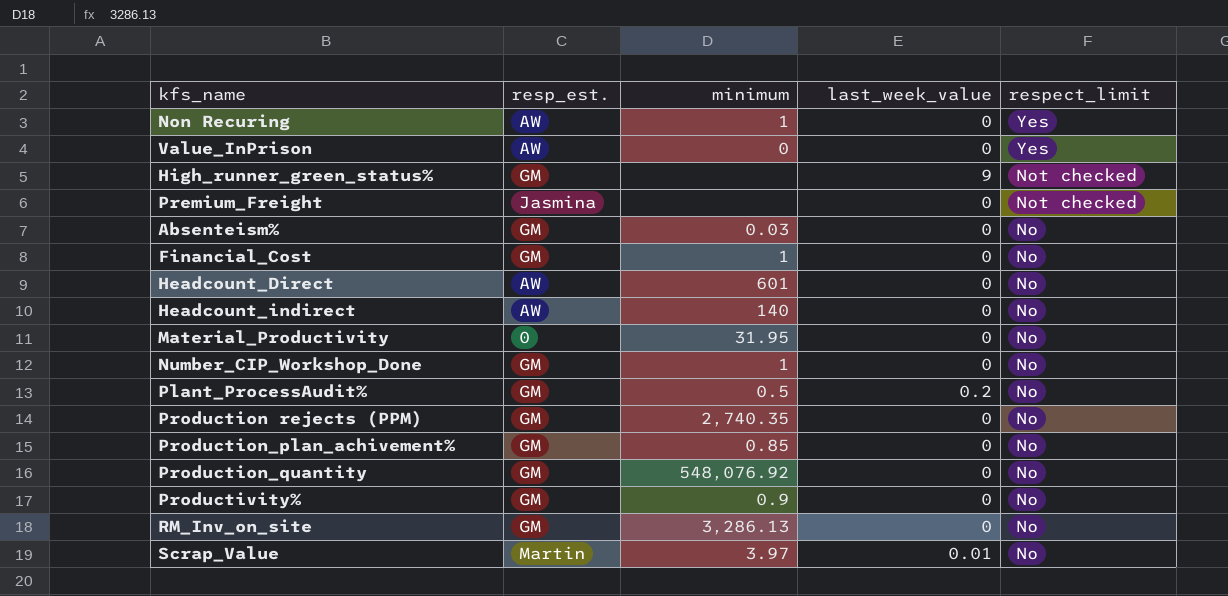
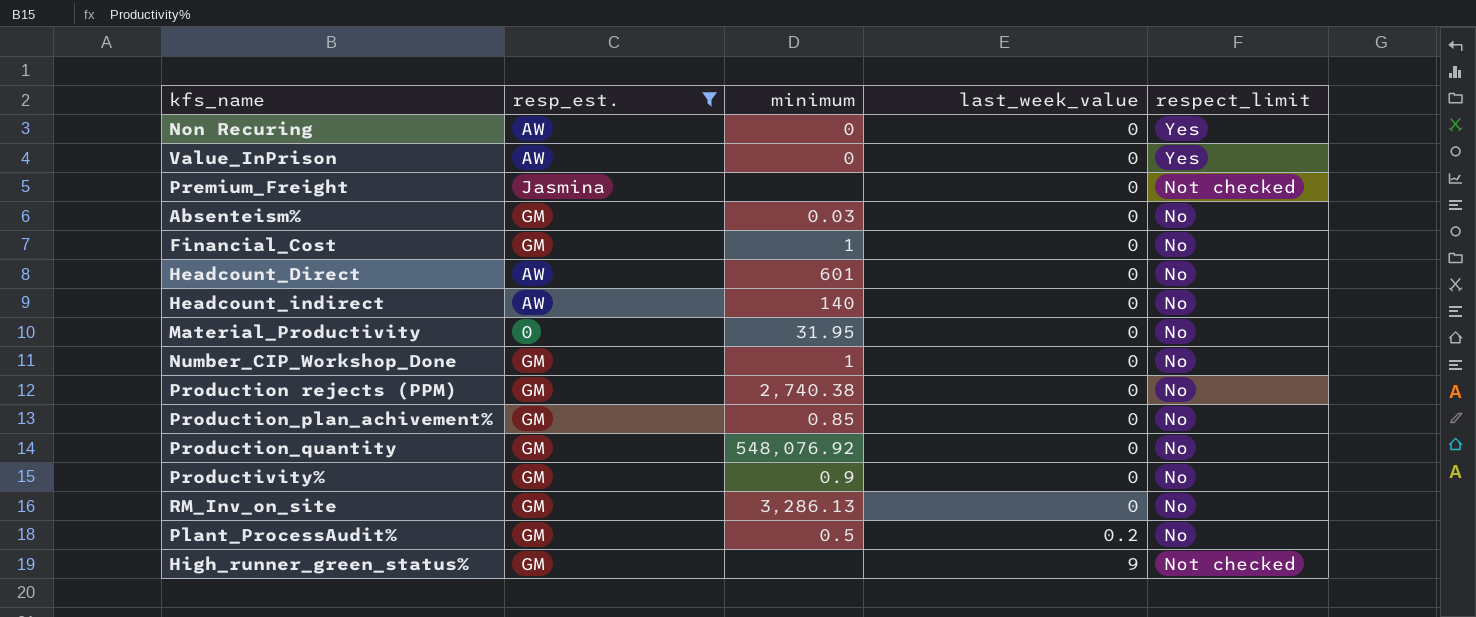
filter: none -> resp_est. != Martin
row order: respect_limit descending -> last_week_value ascending
Non Recuring | minimum: 1 -> 0
Production rejects (PPM) | minimum: 2,740.35 -> 2,740.38

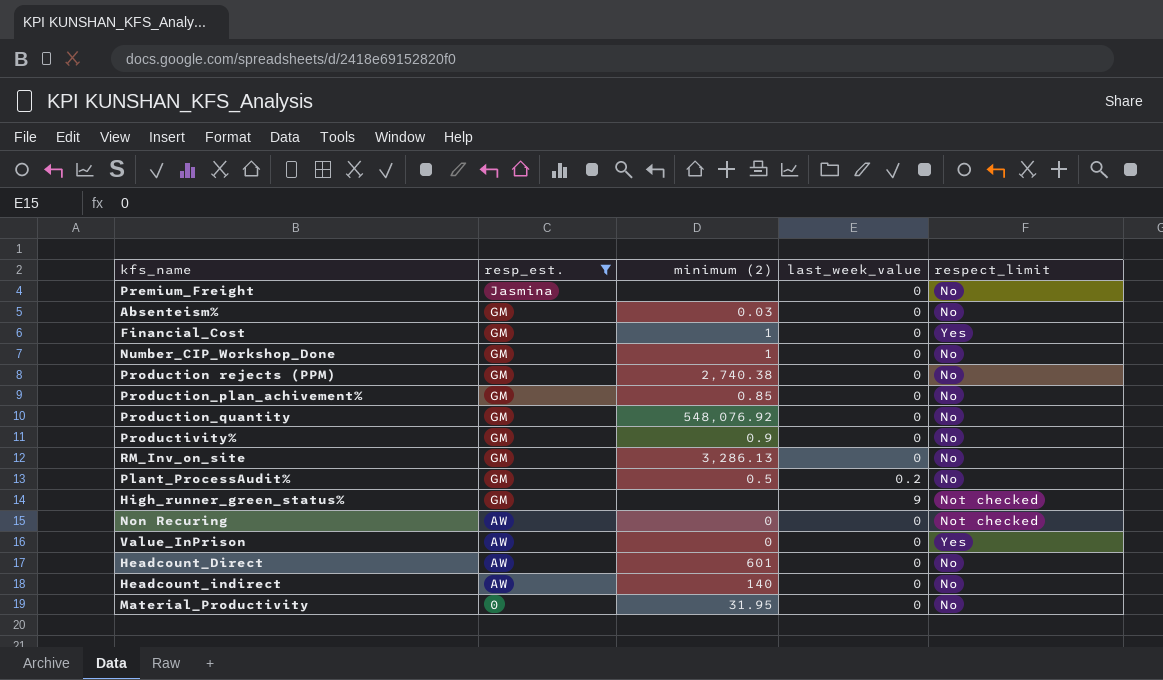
row order: last_week_value ascending -> resp_est. descending
column name: minimum -> minimum (2)
Premium_Freight | respect_limit: Not checked -> No
Financial_Cost | respect_limit: No -> Yes
Non Recuring | respect_limit: Yes -> Not checked

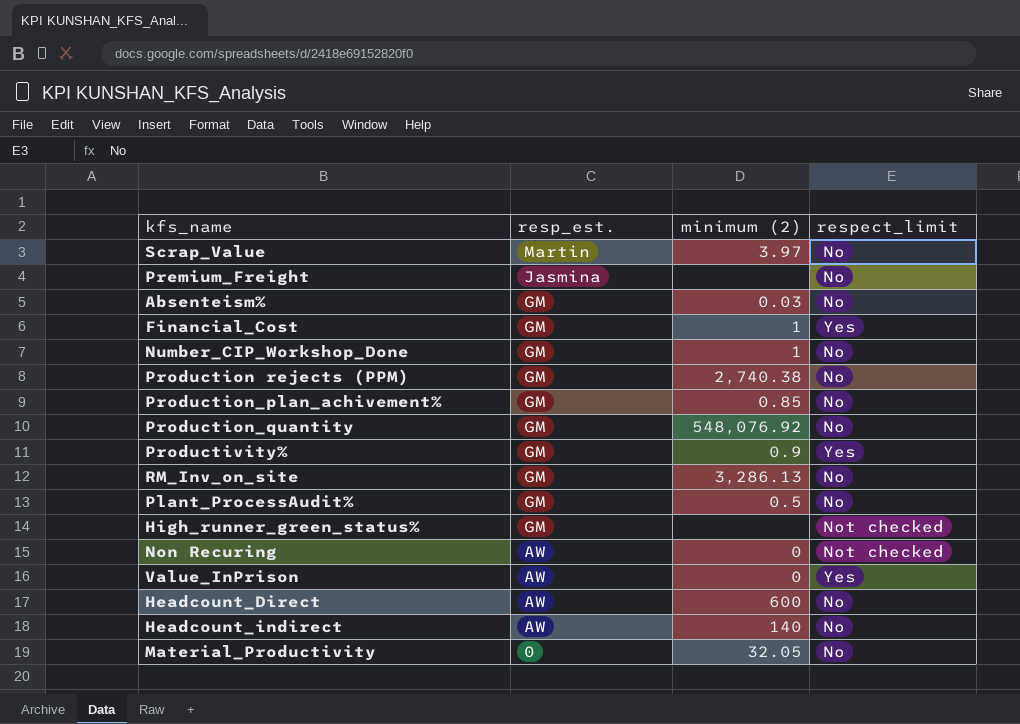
filter: resp_est. != Martin -> none
column last_week_value | position: 4 -> none
Productivity% | respect_limit: No -> Yes
Headcount_Direct | minimum (2): 601 -> 600
Material_Productivity | minimum (2): 31.95 -> 32.05

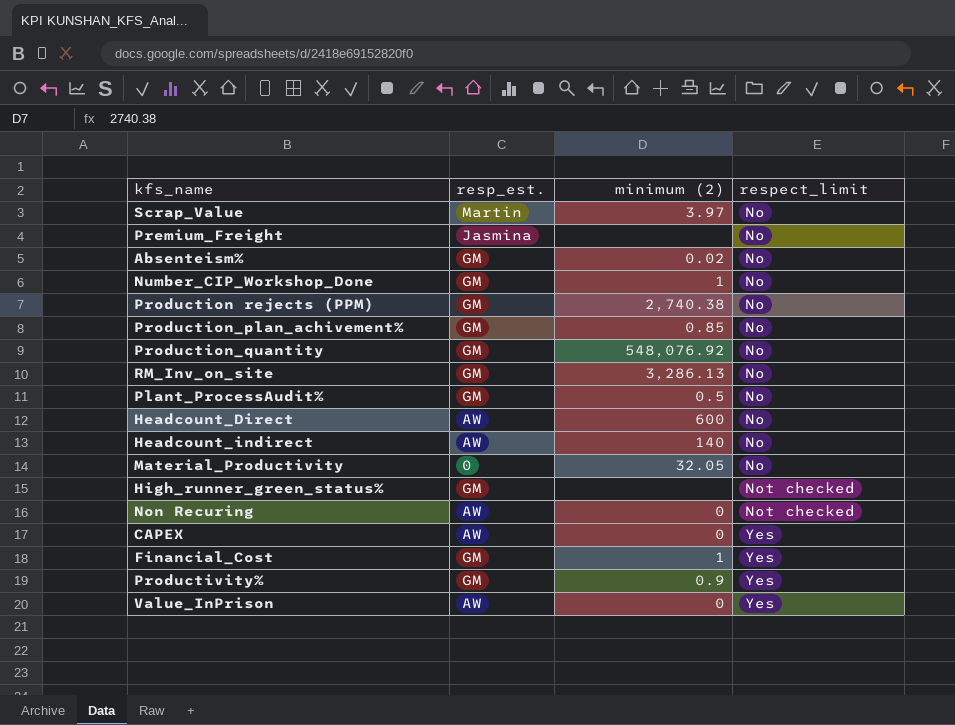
row order: resp_est. descending -> respect_limit ascending
Absenteism% | minimum (2): 0.03 -> 0.02
row CAPEX: none -> AW | 0 | Yes

